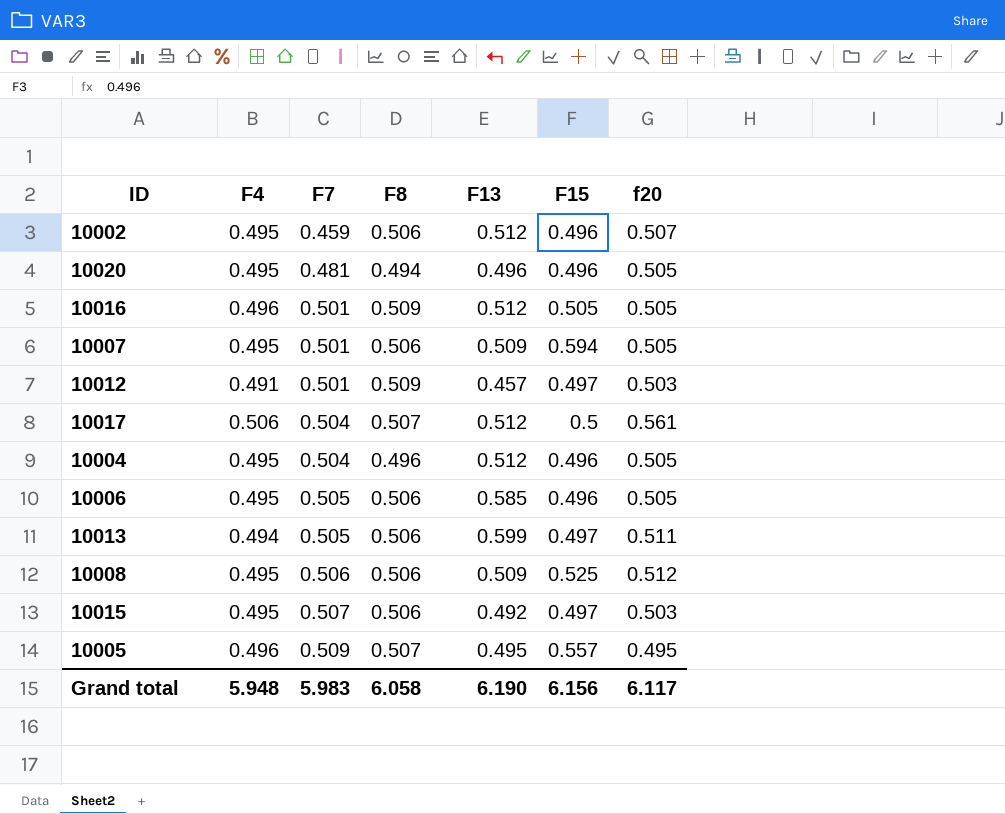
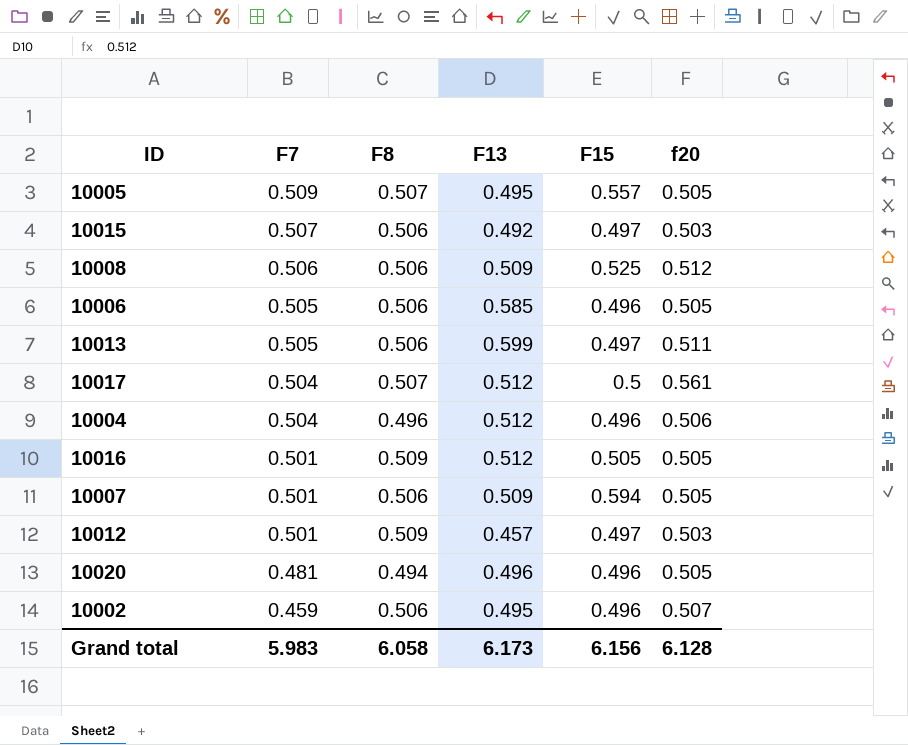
row order: F7 ascending -> F7 descending
column F4 | position: 2 -> none
10005 | f20: 0.495 -> 0.505
10004 | f20: 0.505 -> 0.506
10002 | F13: 0.512 -> 0.495
Grand total | F13: 6.190 -> 6.173
Grand total | f20: 6.117 -> 6.128

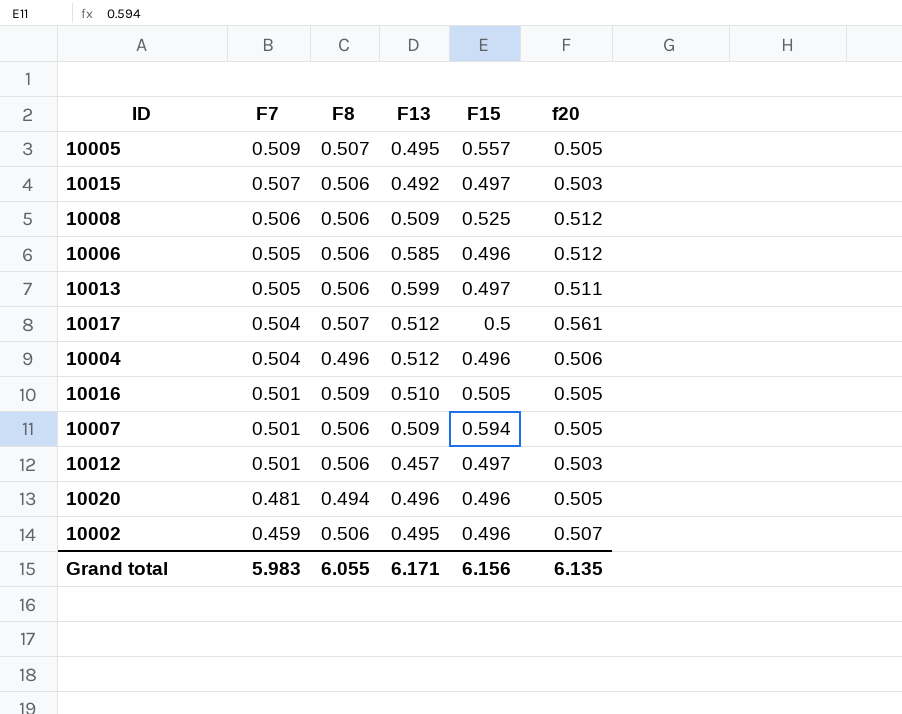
10006 | f20: 0.505 -> 0.512
10016 | F13: 0.512 -> 0.510
10012 | F8: 0.509 -> 0.506
Grand total | F8: 6.058 -> 6.055
Grand total | F13: 6.173 -> 6.171
Grand total | f20: 6.128 -> 6.135

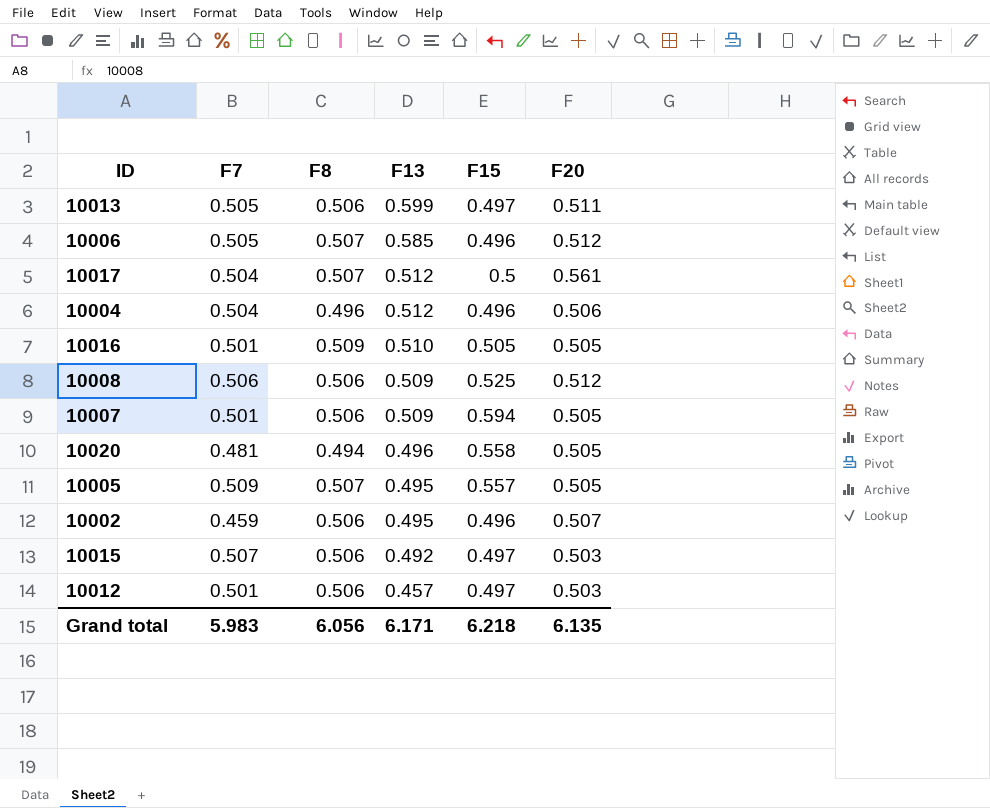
row order: F7 descending -> F13 descending
column name: f20 -> F20
10006 | F8: 0.506 -> 0.507
10020 | F15: 0.496 -> 0.558
Grand total | F8: 6.055 -> 6.056
Grand total | F15: 6.156 -> 6.218

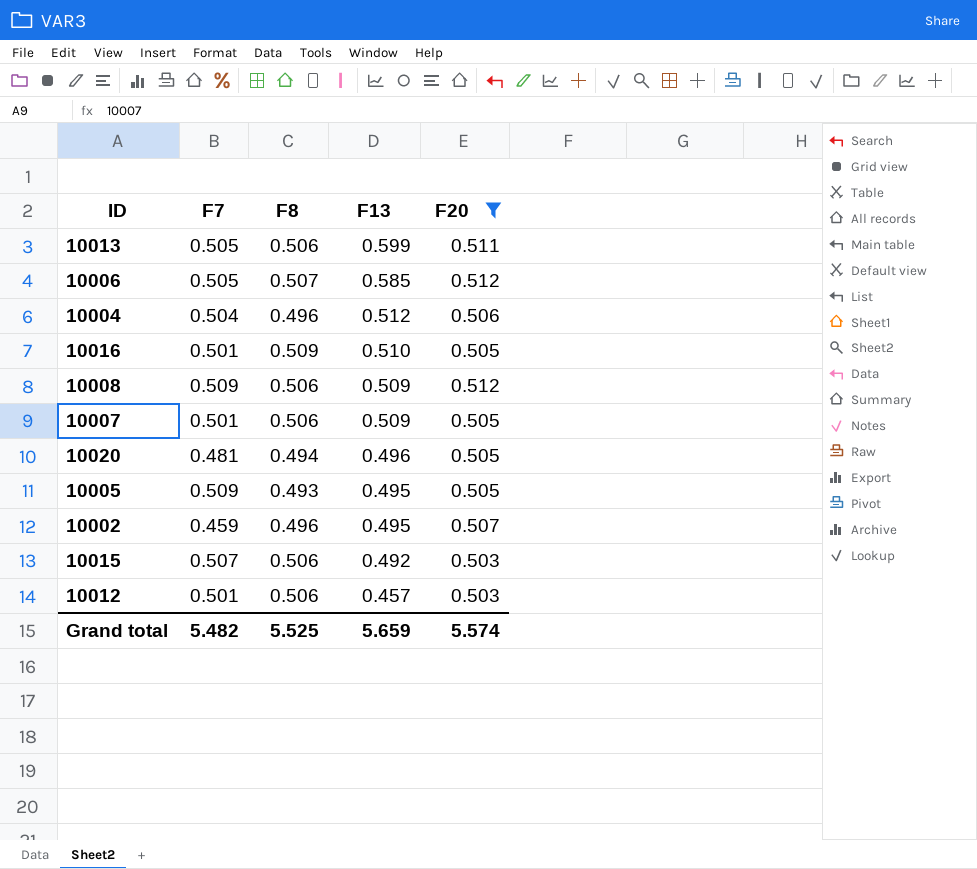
filter: none -> F20 != 0.561
column F15 | position: 5 -> none
10008 | F7: 0.506 -> 0.509
10005 | F8: 0.507 -> 0.493
10002 | F8: 0.506 -> 0.496
Grand total | F7: 5.983 -> 5.482
Grand total | F8: 6.056 -> 5.525
Grand total | F13: 6.171 -> 5.659
Grand total | F20: 6.135 -> 5.574

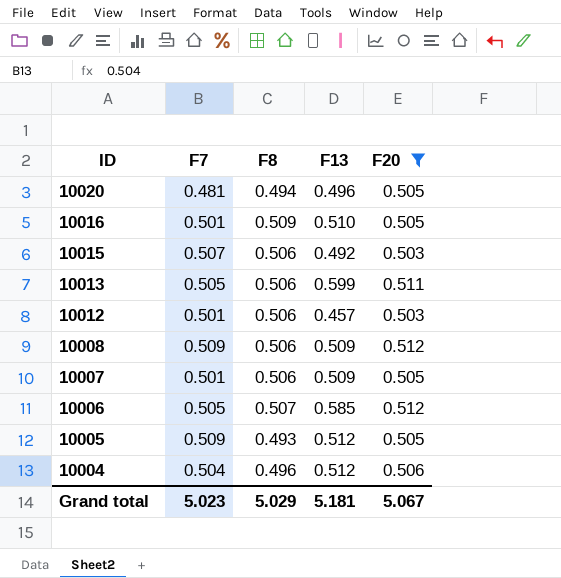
row order: F13 descending -> ID descending
row 10002: 0.459 | 0.496 | 0.495 | 0.507 -> none
10005 | F13: 0.495 -> 0.512
Grand total | F7: 5.482 -> 5.023
Grand total | F8: 5.525 -> 5.029
Grand total | F13: 5.659 -> 5.181
Grand total | F20: 5.574 -> 5.067

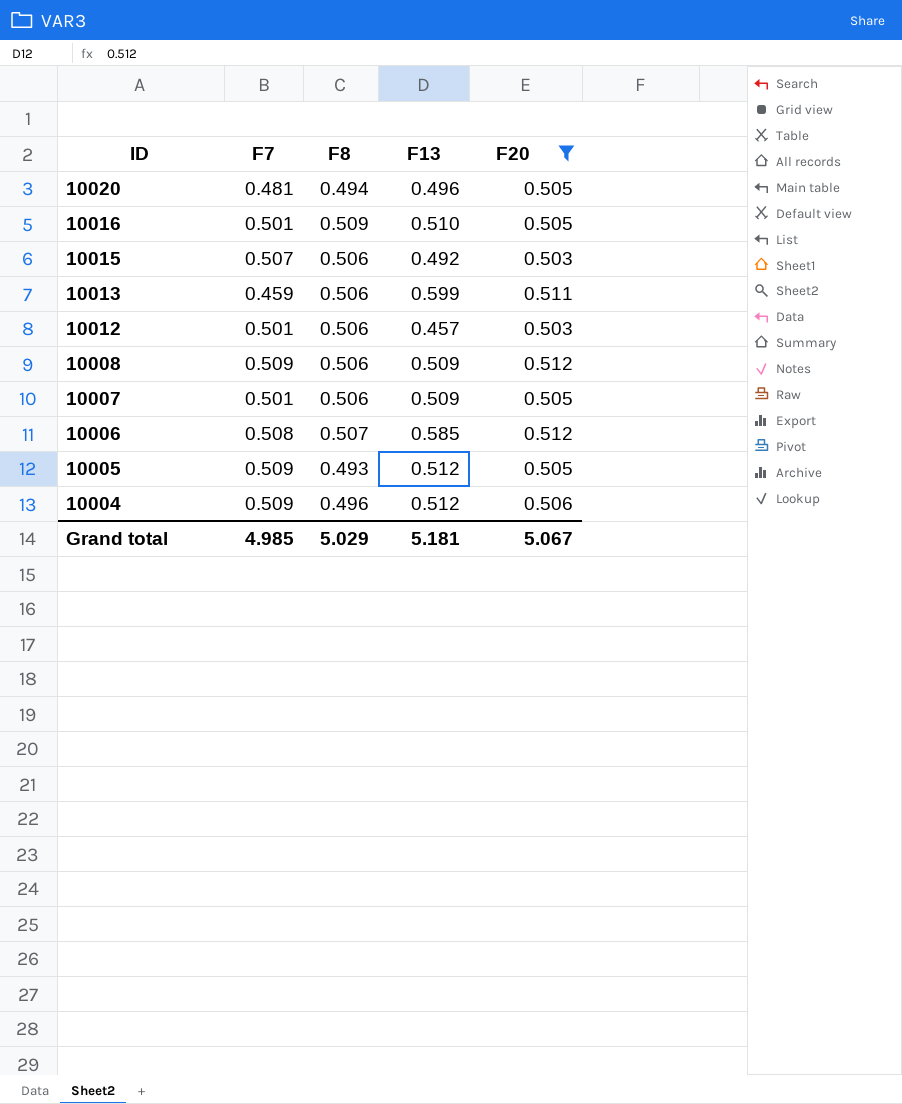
10013 | F7: 0.505 -> 0.459
10006 | F7: 0.505 -> 0.508
10004 | F7: 0.504 -> 0.509
Grand total | F7: 5.023 -> 4.985

